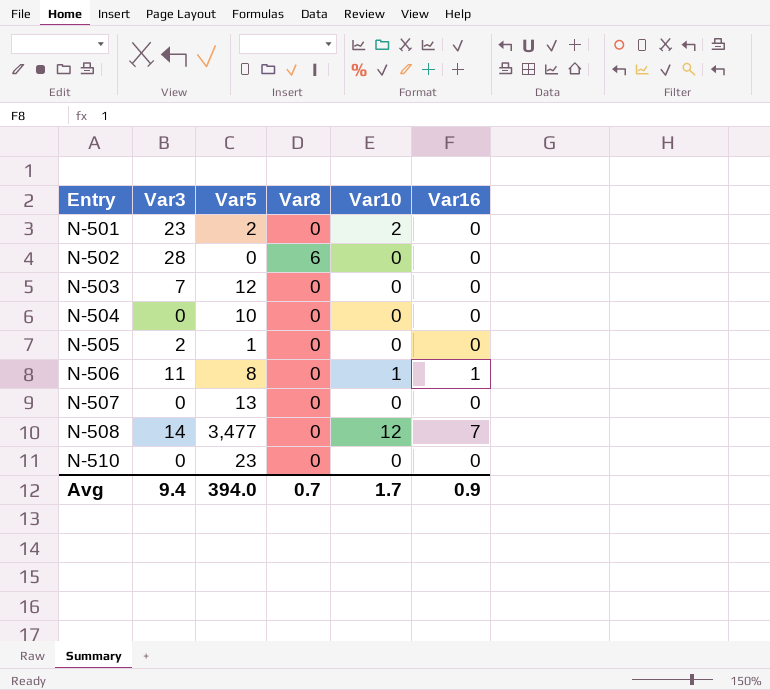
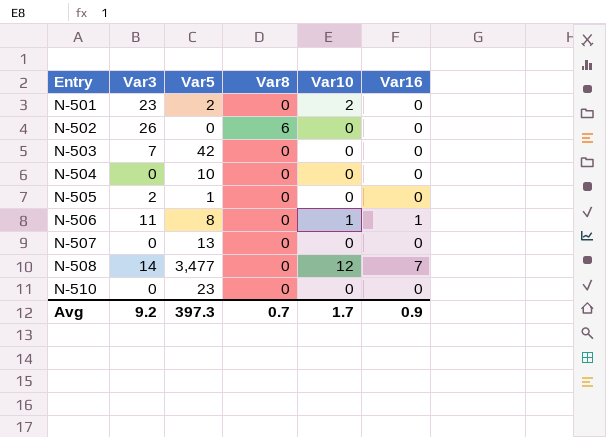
N-502 | Var3: 28 -> 26
N-503 | Var5: 12 -> 42
Avg | Var3: 9.4 -> 9.2
Avg | Var5: 394.0 -> 397.3

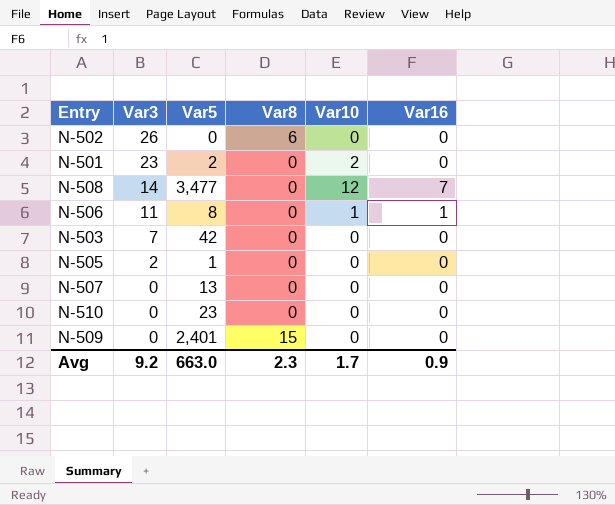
row order: Entry ascending -> Var3 descending
row N-504: 0 | 10 | 0 | 0 | 0 -> none
row N-509: none -> 0 | 2,401 | 15 | 0 | 0
Avg | Var5: 397.3 -> 663.0
Avg | Var8: 0.7 -> 2.3

